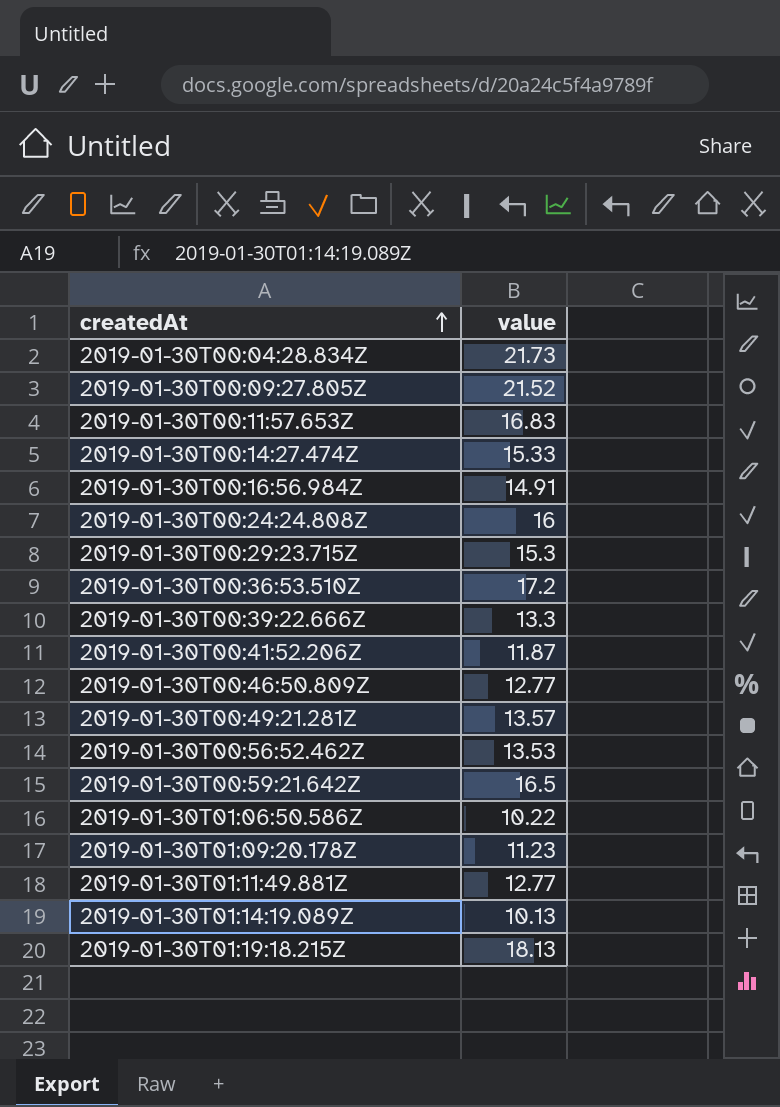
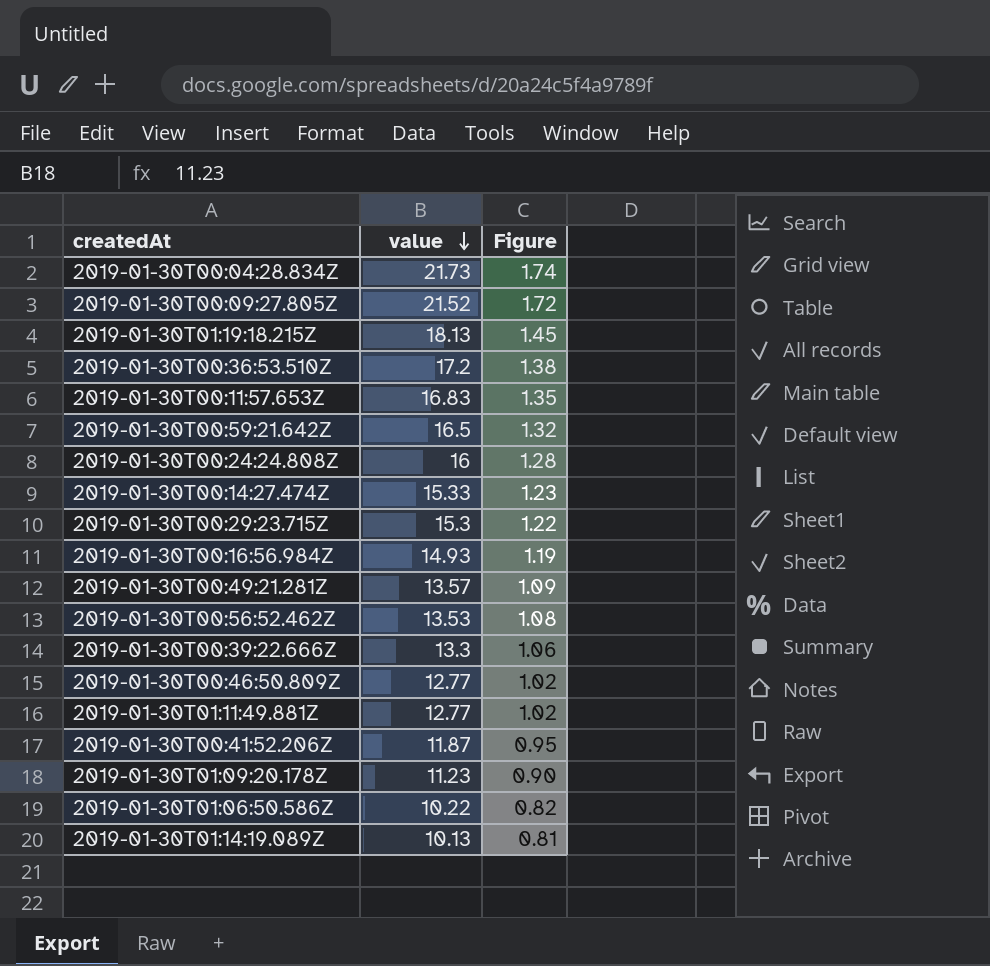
row order: createdAt ascending -> value descending
column Figure | formula: none -> [value] * 0.08
2019-01-30T00:16:56.984Z | value: 14.91 -> 14.93

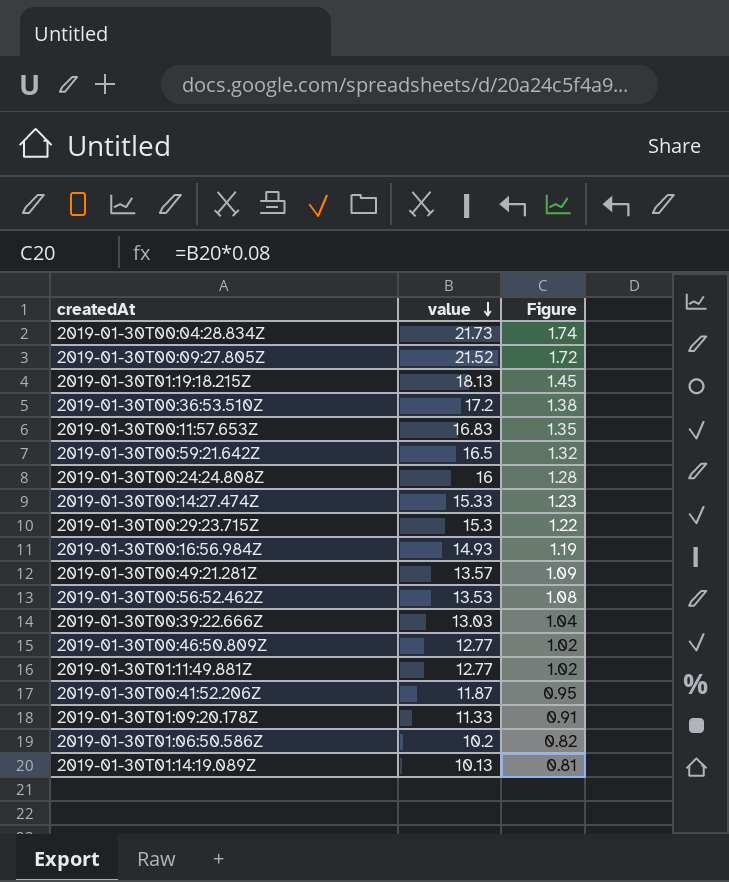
2019-01-30T00:39:22.666Z | value: 13.3 -> 13.03
2019-01-30T00:39:22.666Z | Figure: 1.06 -> 1.04
2019-01-30T01:09:20.178Z | value: 11.23 -> 11.33
2019-01-30T01:09:20.178Z | Figure: 0.90 -> 0.91
2019-01-30T01:06:50.586Z | value: 10.22 -> 10.2

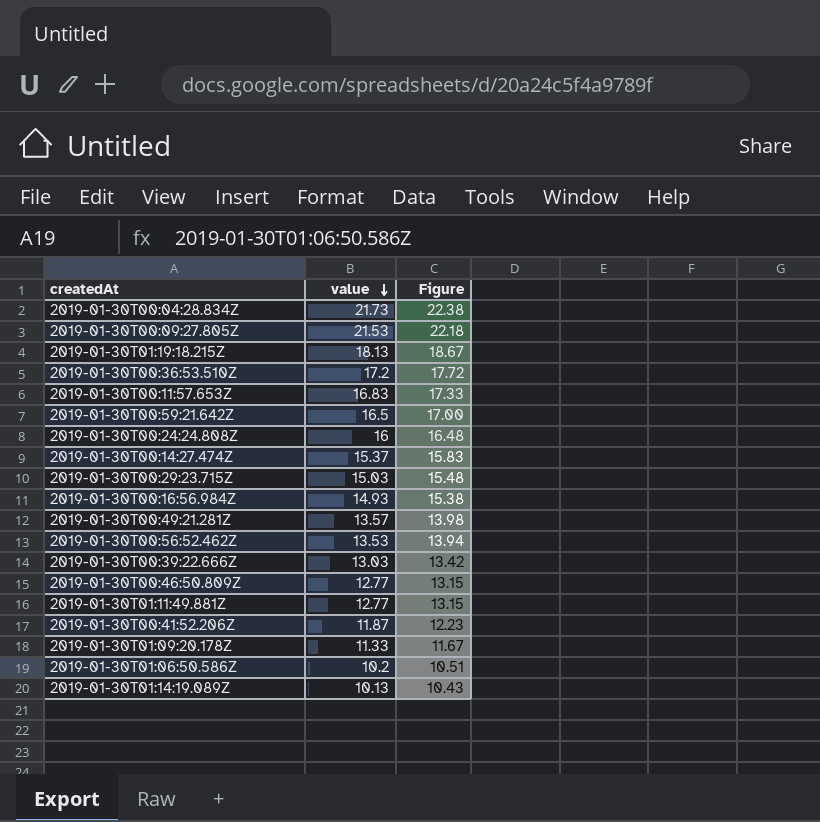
column Figure | formula: [value] * 0.08 -> [value] * 1.03
2019-01-30T00:09:27.805Z | value: 21.52 -> 21.53
2019-01-30T00:14:27.474Z | value: 15.33 -> 15.37
2019-01-30T00:29:23.715Z | value: 15.3 -> 15.03

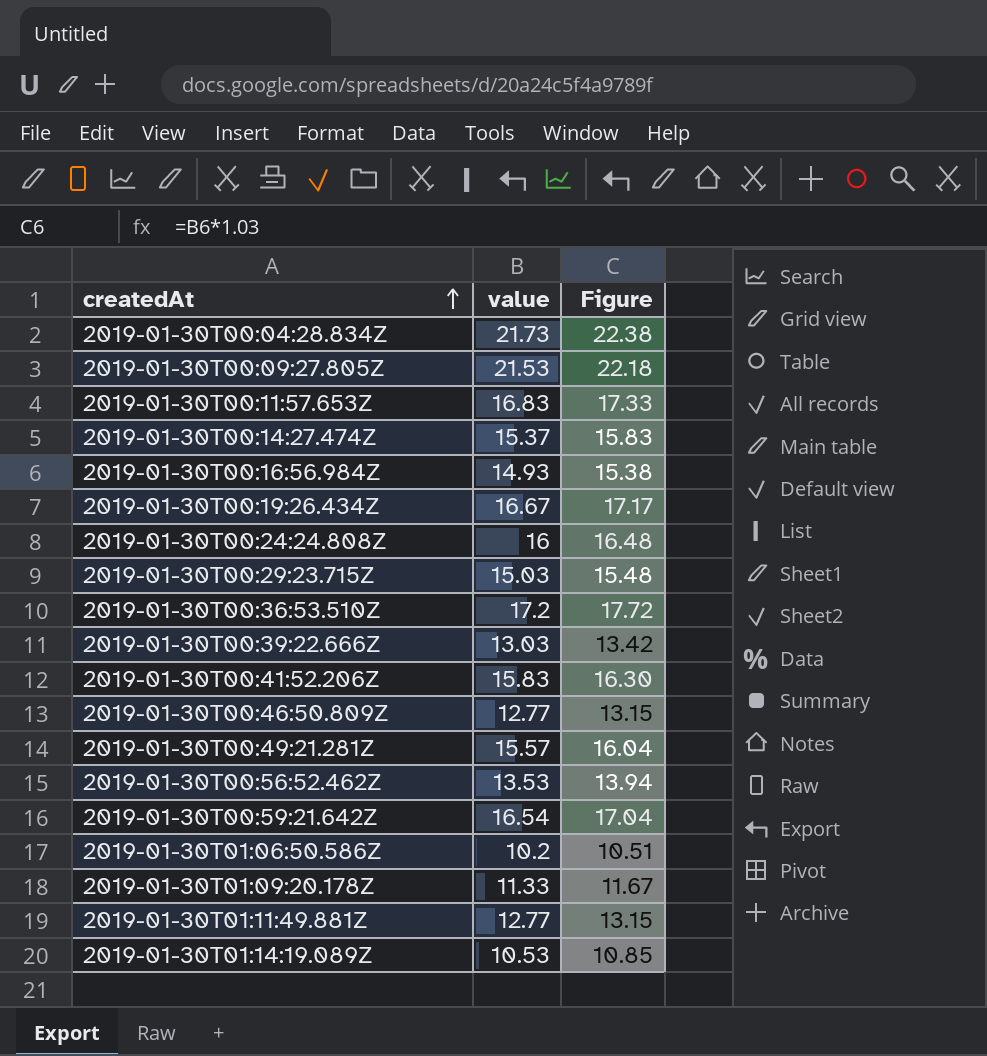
row order: value descending -> createdAt ascending
row 2019-01-30T01:19:18.215Z: 18.13 | 18.67 -> none
row 2019-01-30T00:19:26.434Z: none -> 16.67 | 17.17
2019-01-30T00:41:52.206Z | value: 11.87 -> 15.83
2019-01-30T00:41:52.206Z | Figure: 12.23 -> 16.30
2019-01-30T00:49:21.281Z | value: 13.57 -> 15.57
2019-01-30T00:49:21.281Z | Figure: 13.98 -> 16.04
2019-01-30T00:59:21.642Z | value: 16.5 -> 16.54
2019-01-30T00:59:21.642Z | Figure: 17.00 -> 17.04
2019-01-30T01:14:19.089Z | value: 10.13 -> 10.53
2019-01-30T01:14:19.089Z | Figure: 10.43 -> 10.85

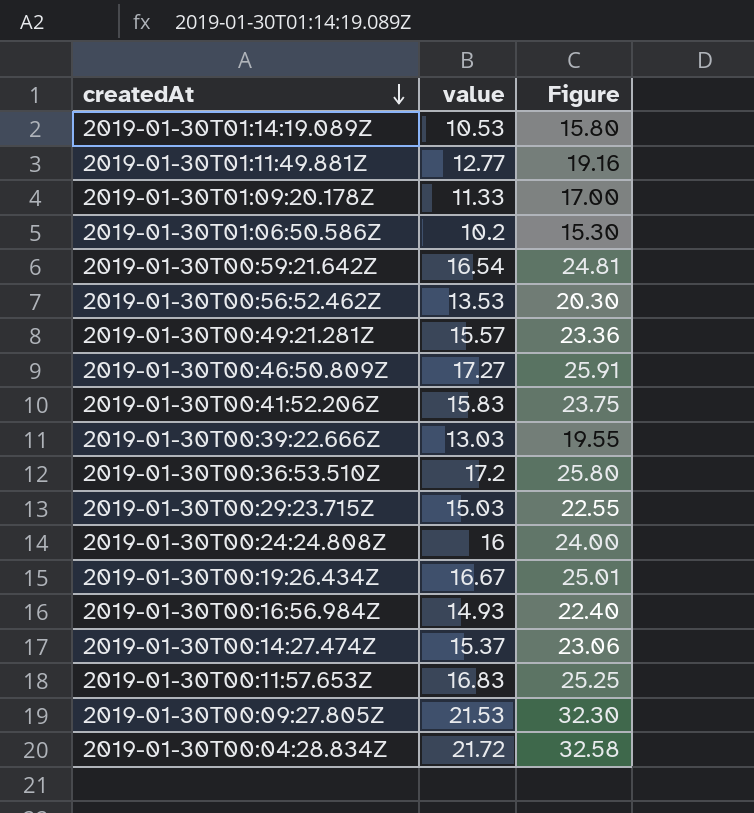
row order: createdAt ascending -> createdAt descending
column Figure | formula: [value] * 1.03 -> [value] * 1.5
2019-01-30T00:46:50.809Z | value: 12.77 -> 17.27
2019-01-30T00:04:28.834Z | value: 21.73 -> 21.72

